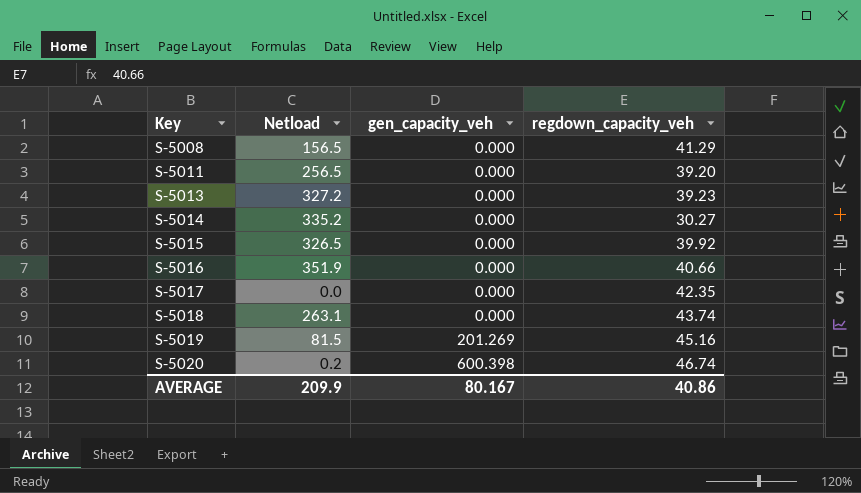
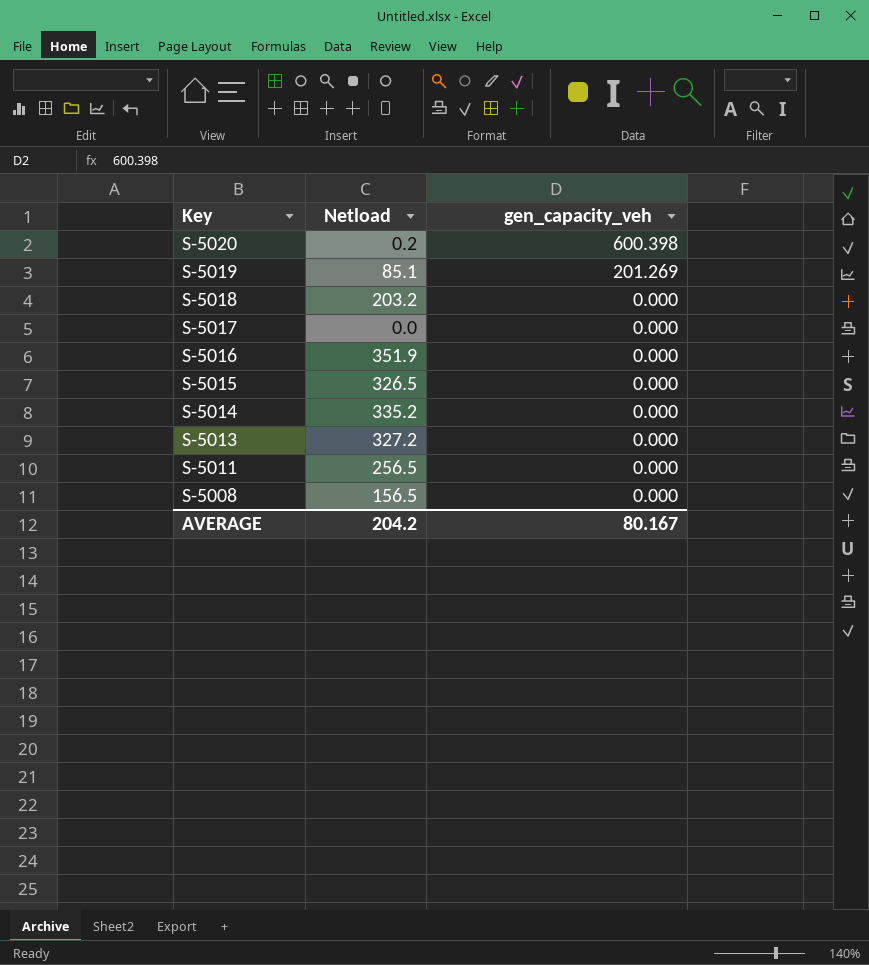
row order: Key ascending -> Key descending
column regdown_capacity_veh | position: 4 -> none
S-5019 | Netload: 81.5 -> 85.1
S-5018 | Netload: 263.1 -> 203.2
AVERAGE | Netload: 209.9 -> 204.2

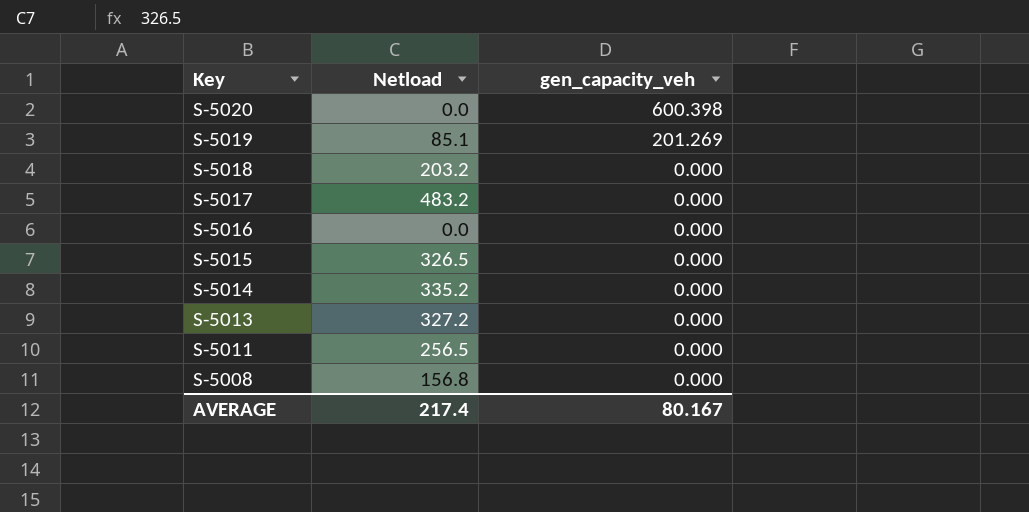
S-5020 | Netload: 0.2 -> 0.0
S-5017 | Netload: 0.0 -> 483.2
S-5016 | Netload: 351.9 -> 0.0
S-5008 | Netload: 156.5 -> 156.8
AVERAGE | Netload: 204.2 -> 217.4

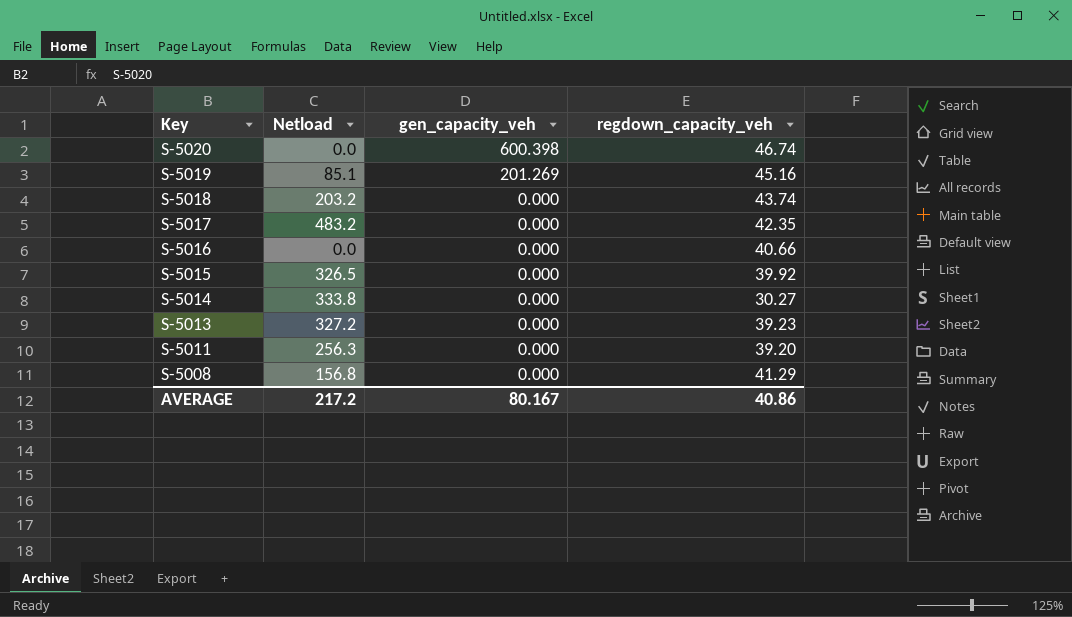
column regdown_capacity_veh | position: none -> 4
S-5014 | Netload: 335.2 -> 333.8
S-5011 | Netload: 256.5 -> 256.3
AVERAGE | Netload: 217.4 -> 217.2

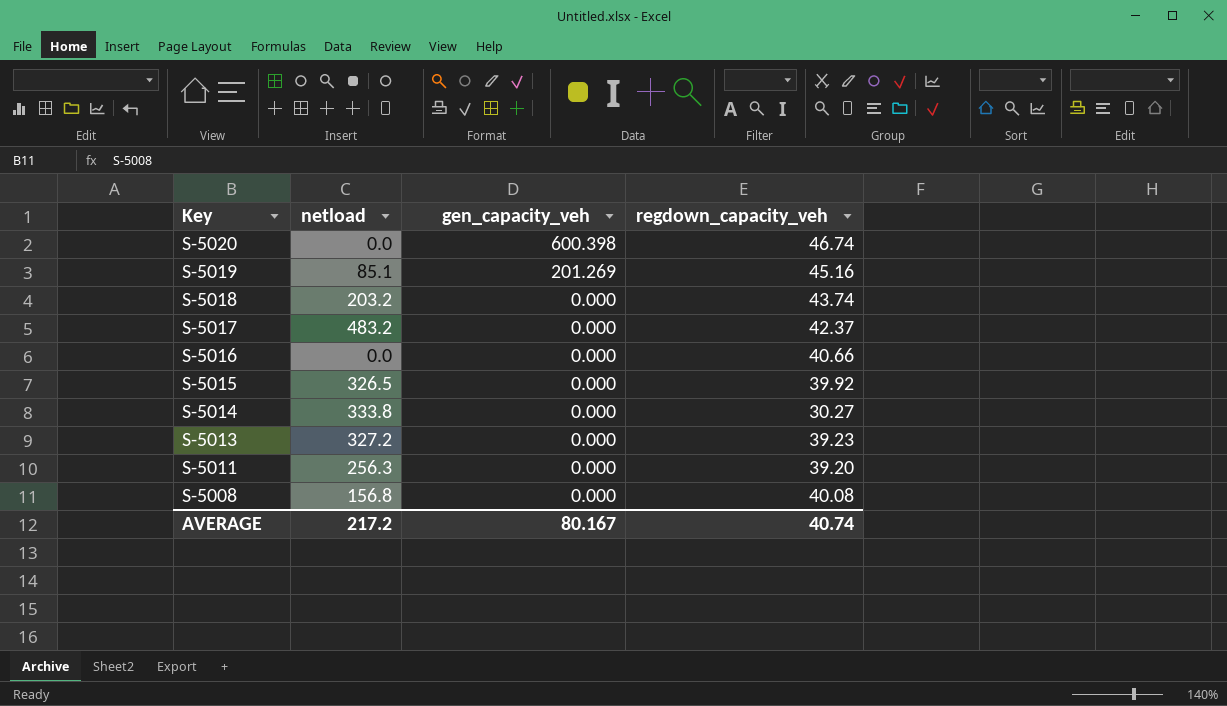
column name: Netload -> netload
S-5017 | regdown_capacity_veh: 42.35 -> 42.37
S-5008 | regdown_capacity_veh: 41.29 -> 40.08
AVERAGE | regdown_capacity_veh: 40.86 -> 40.74

